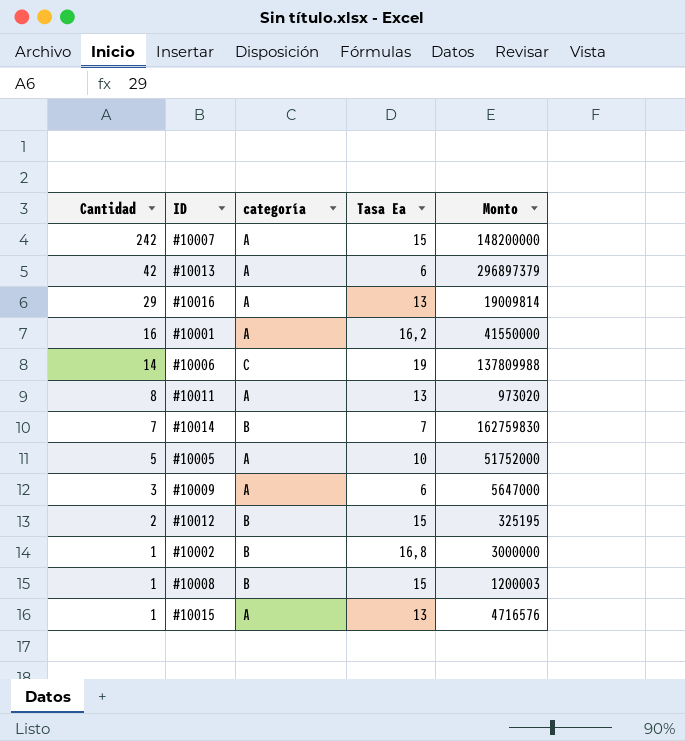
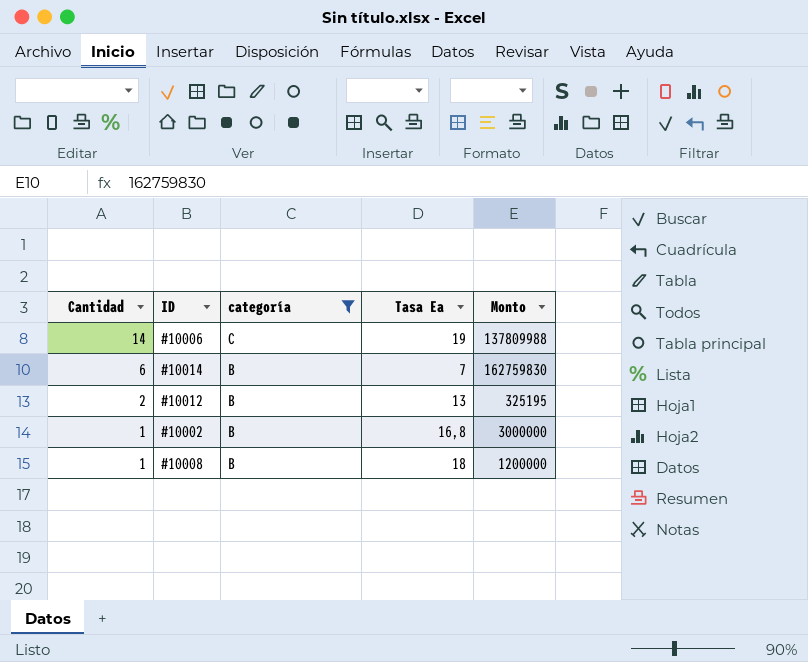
filter: none -> categoría != A
#10014 | Cantidad: 7 -> 6
#10012 | Tasa Ea: 15 -> 13
#10008 | Tasa Ea: 15 -> 18
#10008 | Monto: 1200003 -> 1200000

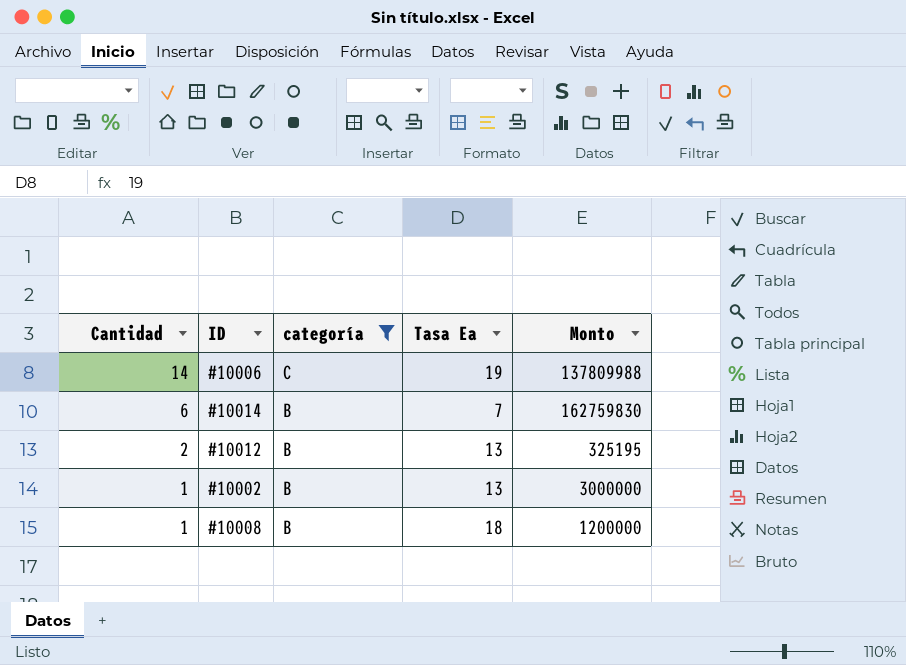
#10002 | Tasa Ea: 16,8 -> 13

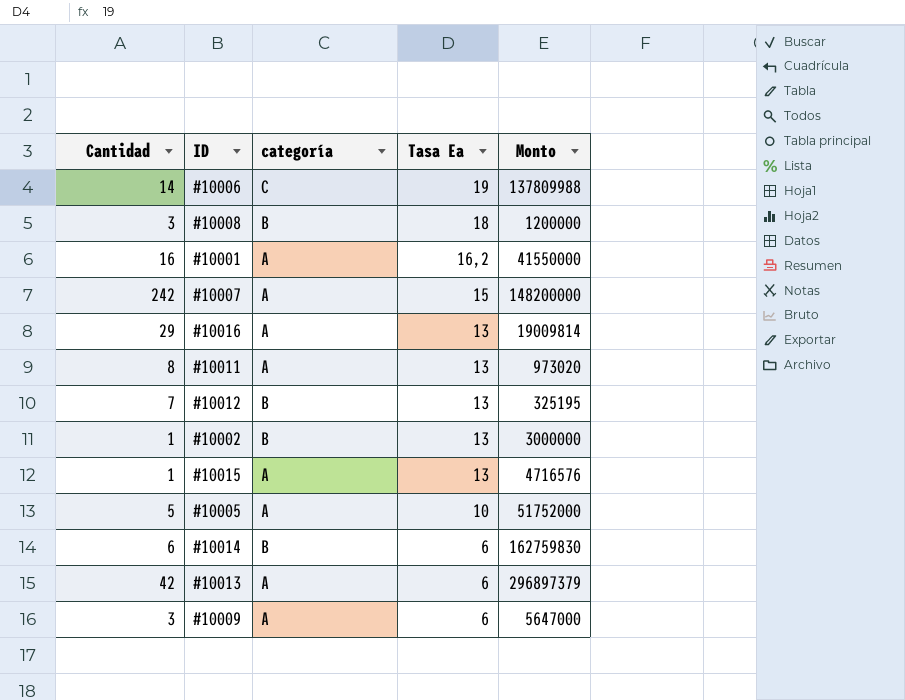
filter: categoría != A -> none
row order: Cantidad descending -> Tasa Ea descending
#10008 | Cantidad: 1 -> 3
#10012 | Cantidad: 2 -> 7
#10014 | Tasa Ea: 7 -> 6

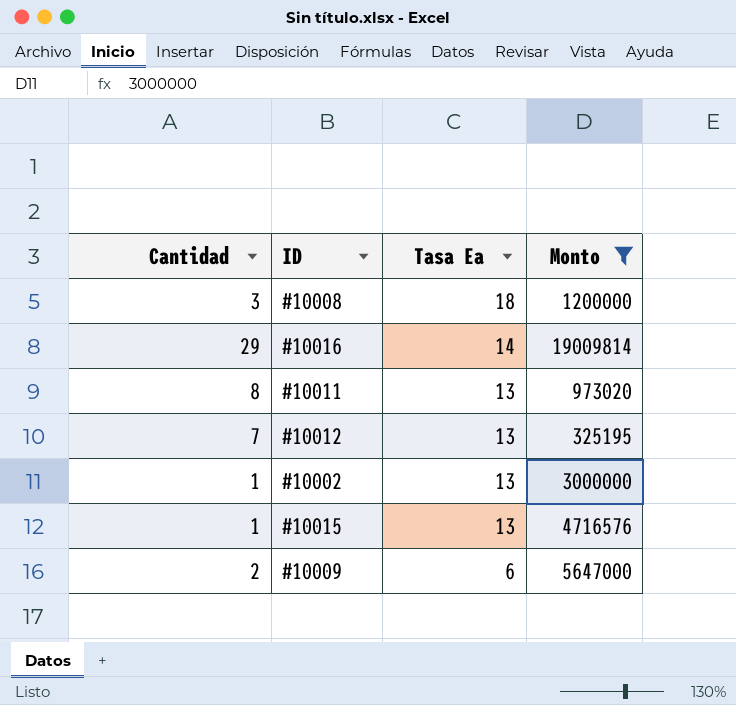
filter: none -> Monto <= 19009814
column categoría | position: 3 -> none
#10016 | Tasa Ea: 13 -> 14
#10009 | Cantidad: 3 -> 2

